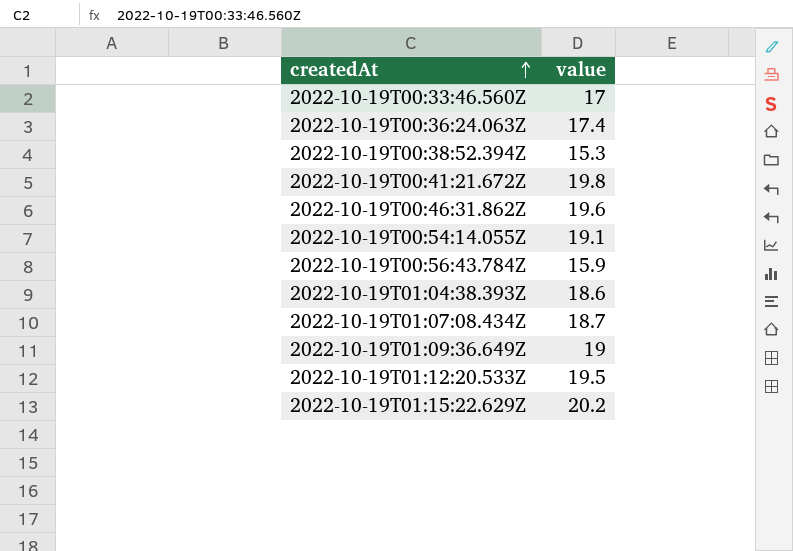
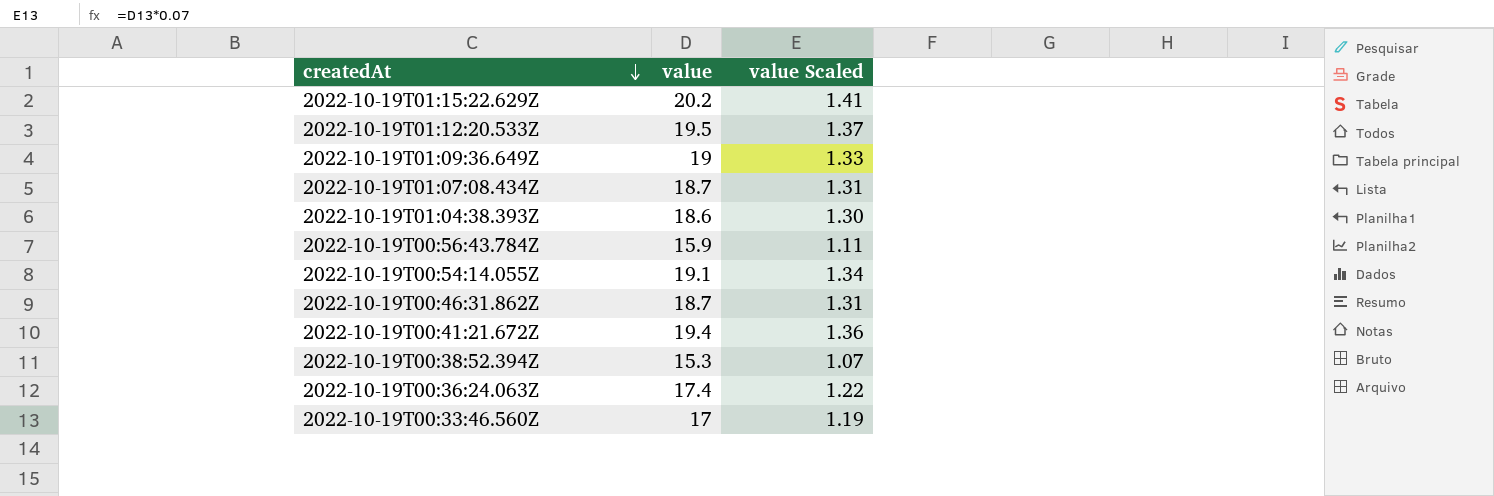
row order: createdAt ascending -> createdAt descending
column value Scaled | formula: none -> [value] * 0.07
2022-10-19T00:46:31.862Z | value: 19.6 -> 18.7
2022-10-19T00:41:21.672Z | value: 19.8 -> 19.4

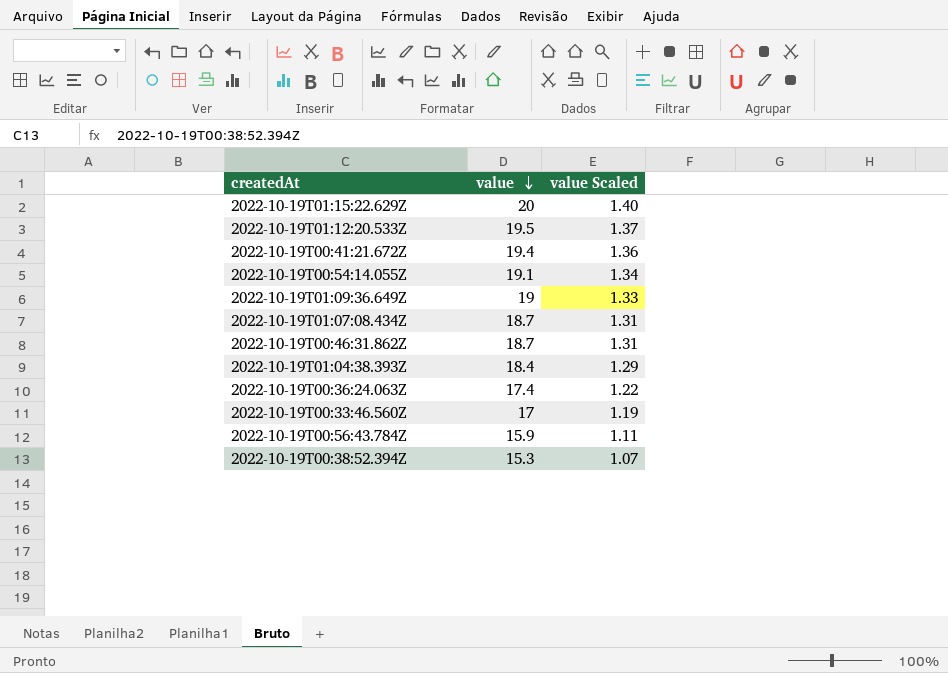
row order: createdAt descending -> value descending
2022-10-19T01:15:22.629Z | value: 20.2 -> 20
2022-10-19T01:15:22.629Z | value Scaled: 1.41 -> 1.40
2022-10-19T01:04:38.393Z | value: 18.6 -> 18.4
2022-10-19T01:04:38.393Z | value Scaled: 1.30 -> 1.29

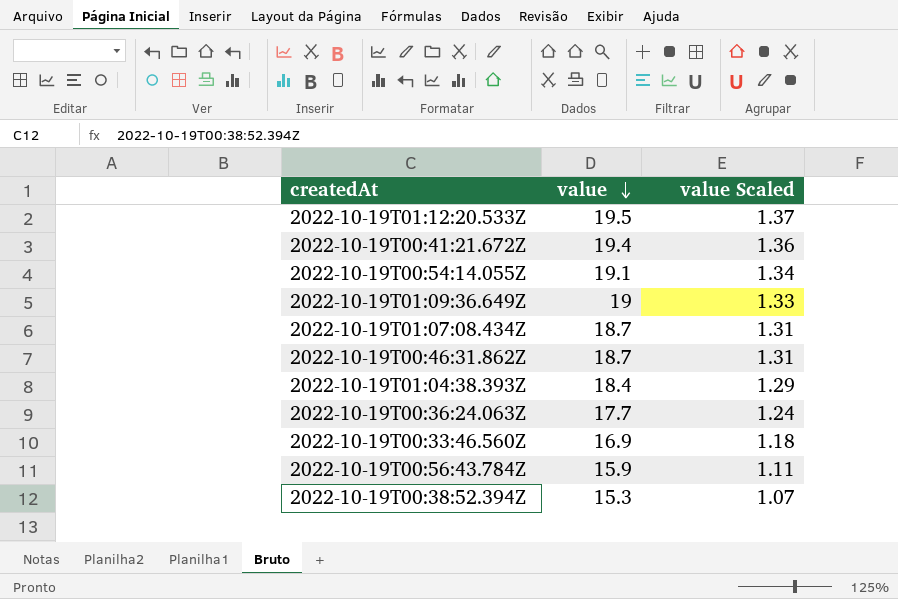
row 2022-10-19T01:15:22.629Z: 20 | 1.40 -> none
2022-10-19T00:36:24.063Z | value: 17.4 -> 17.7
2022-10-19T00:36:24.063Z | value Scaled: 1.22 -> 1.24
2022-10-19T00:33:46.560Z | value: 17 -> 16.9
2022-10-19T00:33:46.560Z | value Scaled: 1.19 -> 1.18

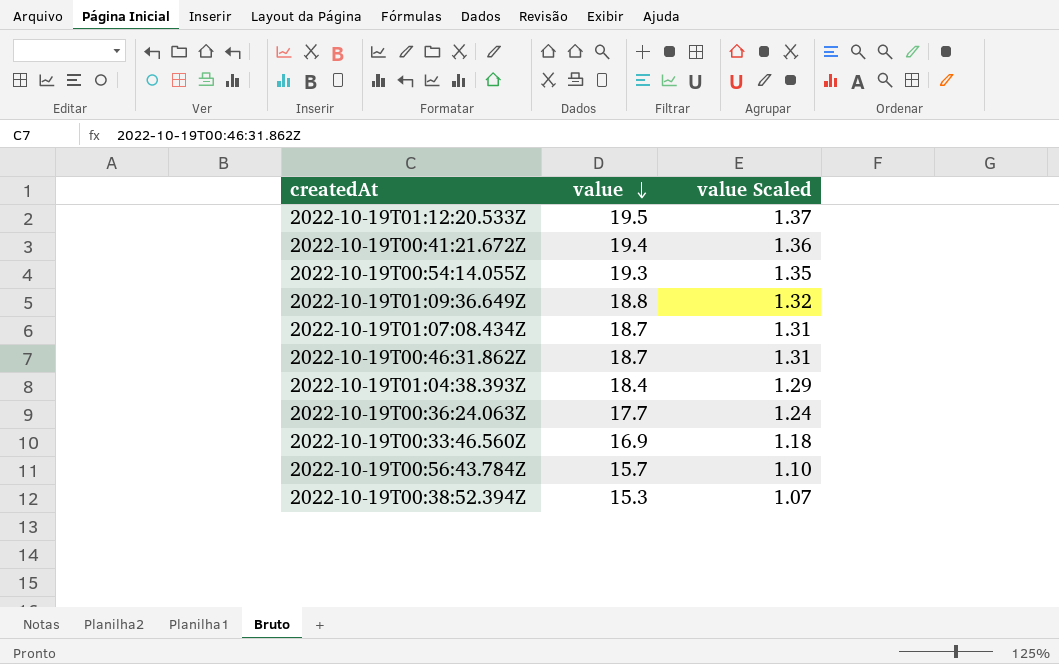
2022-10-19T00:54:14.055Z | value: 19.1 -> 19.3
2022-10-19T00:54:14.055Z | value Scaled: 1.34 -> 1.35
2022-10-19T01:09:36.649Z | value: 19 -> 18.8
2022-10-19T01:09:36.649Z | value Scaled: 1.33 -> 1.32
2022-10-19T00:56:43.784Z | value: 15.9 -> 15.7
2022-10-19T00:56:43.784Z | value Scaled: 1.11 -> 1.10

